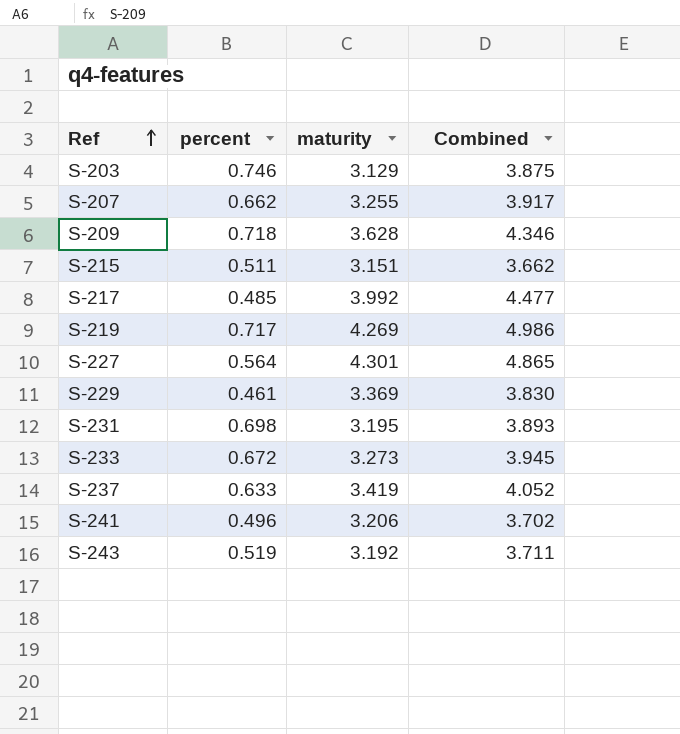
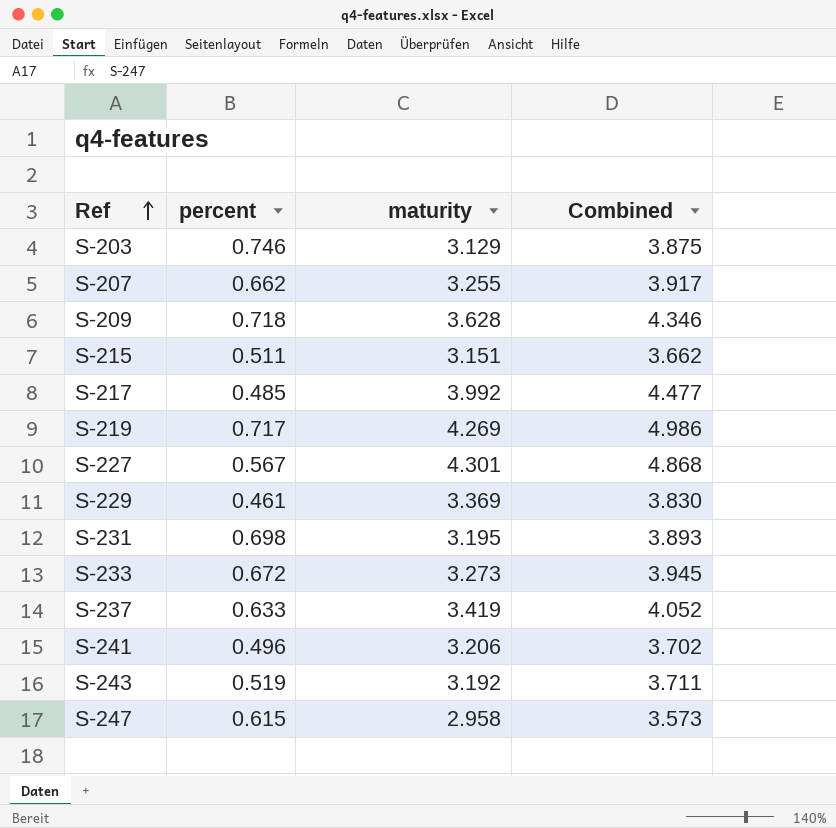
S-227 | percent: 0.564 -> 0.567
S-227 | Combined: 4.865 -> 4.868
row S-247: none -> 0.615 | 2.958 | 3.573

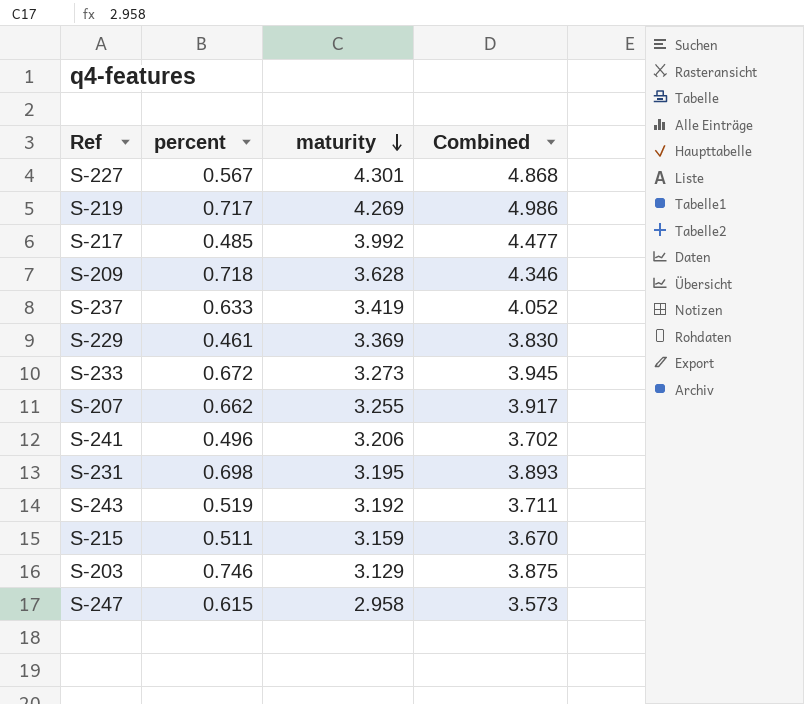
row order: Ref ascending -> maturity descending
S-215 | maturity: 3.151 -> 3.159
S-215 | Combined: 3.662 -> 3.670

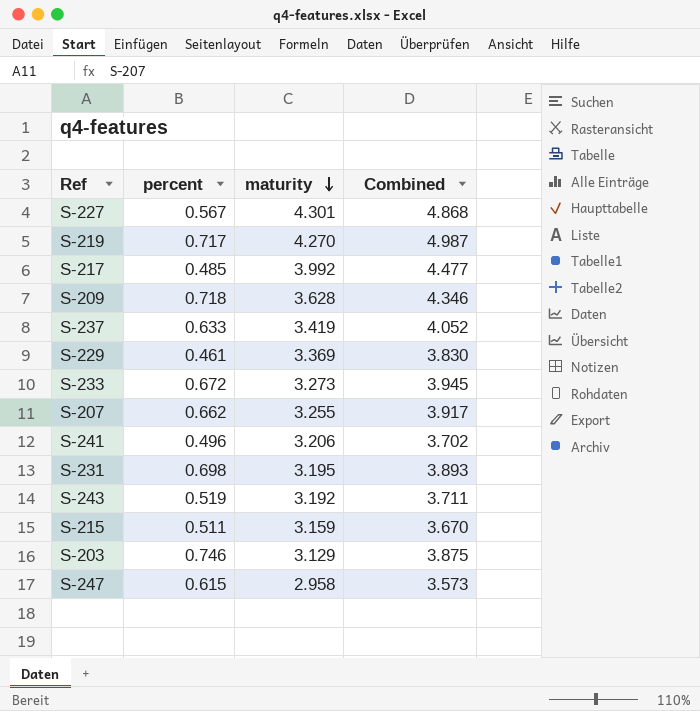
S-219 | maturity: 4.269 -> 4.270
S-219 | Combined: 4.986 -> 4.987

